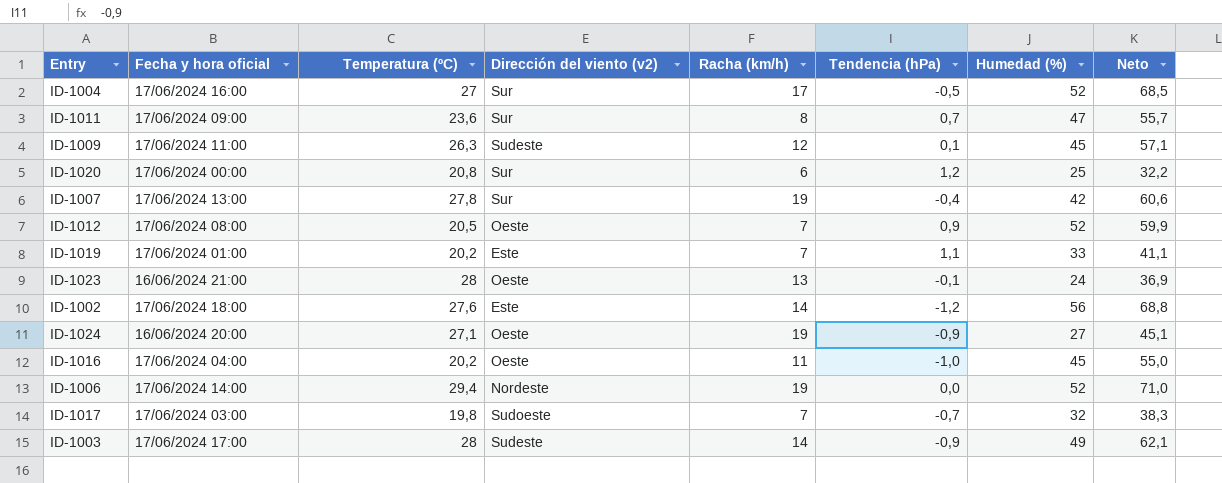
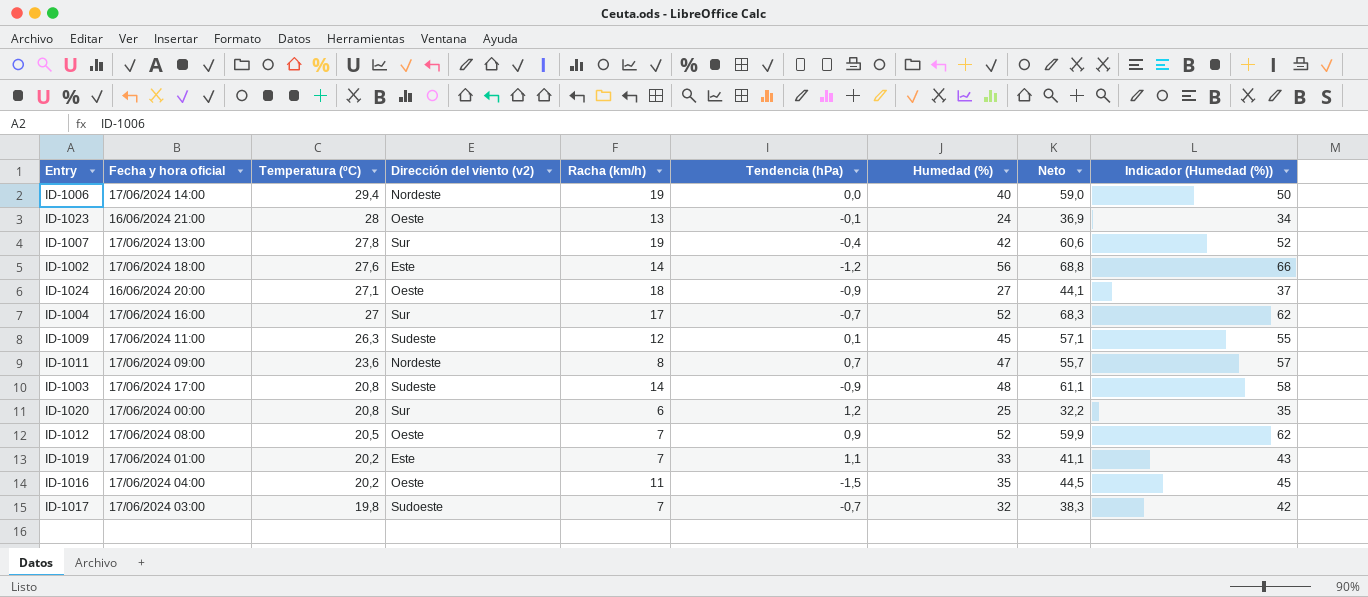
row order: none -> Temperatura (ºC) descending
column Indicador (Humedad (%)) | formula: none -> [Humedad (%)] + 10
ID-1006 | Humedad (%): 52 -> 40
ID-1006 | Neto: 71,0 -> 59,0
ID-1024 | Racha (km/h): 19 -> 18
ID-1024 | Neto: 45,1 -> 44,1
ID-1004 | Tendencia (hPa): -0,5 -> -0,7
ID-1004 | Neto: 68,5 -> 68,3
ID-1011 | Dirección del viento (v2): Sur -> Nordeste
ID-1003 | Temperatura (ºC): 28 -> 20,8
ID-1003 | Humedad (%): 49 -> 48
ID-1003 | Neto: 62,1 -> 61,1
ID-1016 | Tendencia (hPa): -1,0 -> -1,5
ID-1016 | Humedad (%): 45 -> 35
ID-1016 | Neto: 55,0 -> 44,5

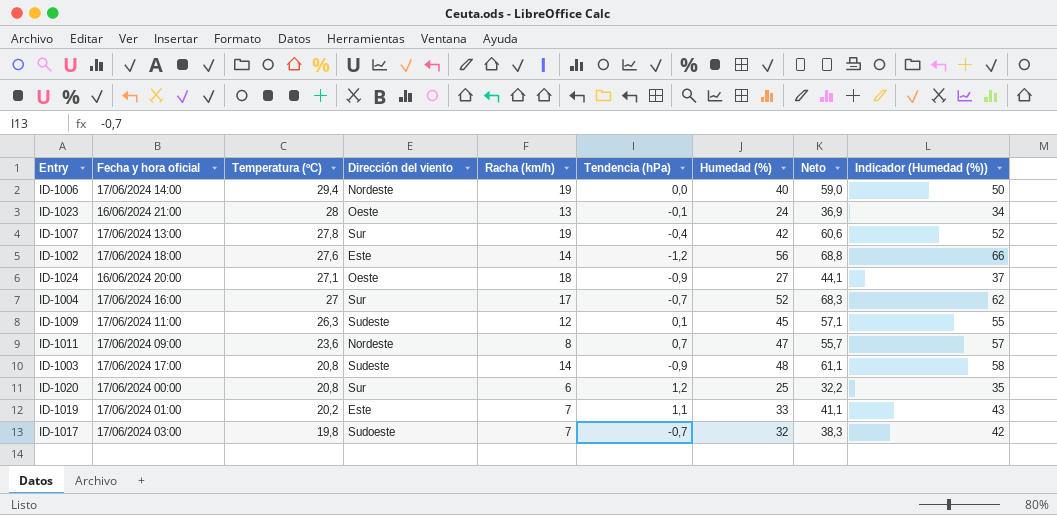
column name: Dirección del viento (v2) -> Dirección del viento
row ID-1012: 17/06/2024 08:00 | 20,5 | Oeste | 7 | 0,9 | 52 | 59,9 | 62 -> none
row ID-1016: 17/06/2024 04:00 | 20,2 | Oeste | 11 | -1,5 | 35 | 44,5 | 45 -> none

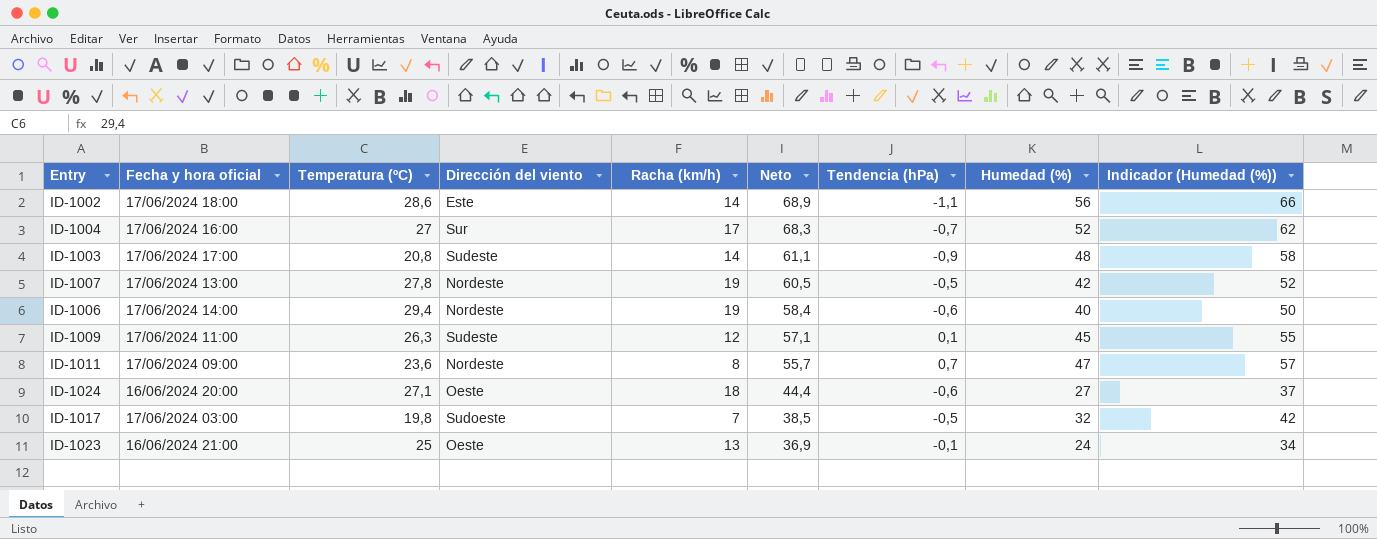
row order: Temperatura (ºC) descending -> Neto descending
column Neto | position: 8 -> 6
row ID-1020: 17/06/2024 00:00 | 20,8 | Sur | 6 | 1,2 | 25 | 32,2 | 35 -> none
row ID-1019: 17/06/2024 01:00 | 20,2 | Este | 7 | 1,1 | 33 | 41,1 | 43 -> none
ID-1002 | Temperatura (ºC): 27,6 -> 28,6
ID-1002 | Neto: 68,8 -> 68,9
ID-1002 | Tendencia (hPa): -1,2 -> -1,1
ID-1007 | Dirección del viento: Sur -> Nordeste
ID-1007 | Neto: 60,6 -> 60,5
ID-1007 | Tendencia (hPa): -0,4 -> -0,5
ID-1006 | Neto: 59,0 -> 58,4
ID-1006 | Tendencia (hPa): 0,0 -> -0,6
ID-1024 | Neto: 44,1 -> 44,4
ID-1024 | Tendencia (hPa): -0,9 -> -0,6
ID-1017 | Neto: 38,3 -> 38,5
ID-1017 | Tendencia (hPa): -0,7 -> -0,5
ID-1023 | Temperatura (ºC): 28 -> 25

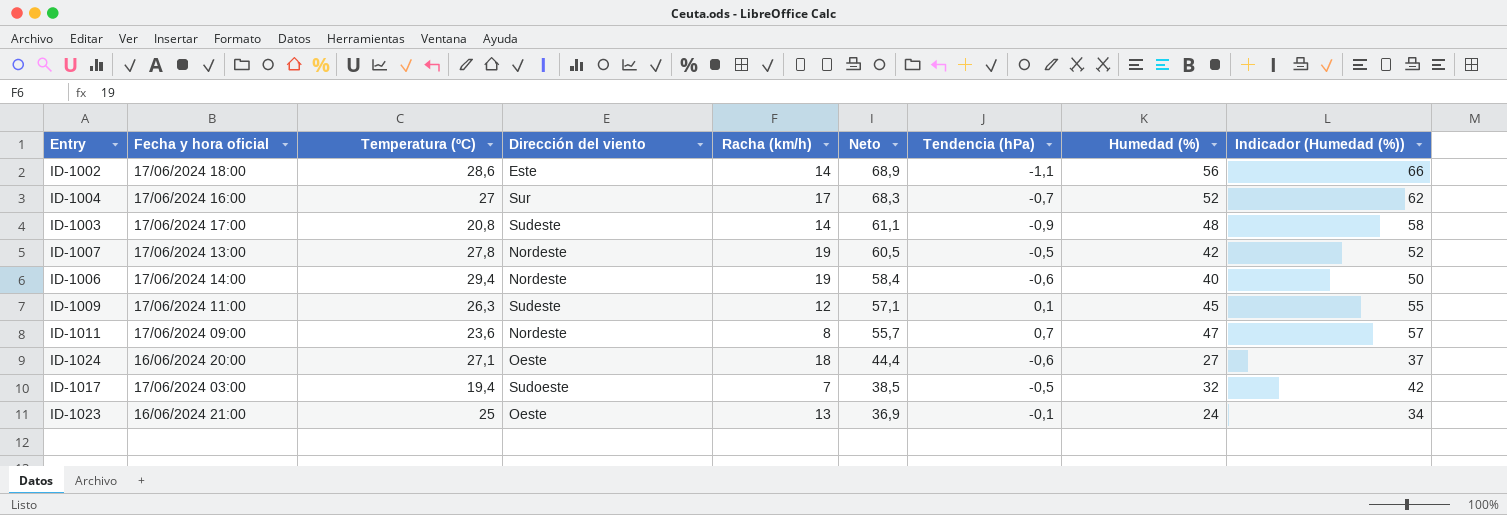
ID-1017 | Temperatura (ºC): 19,8 -> 19,4

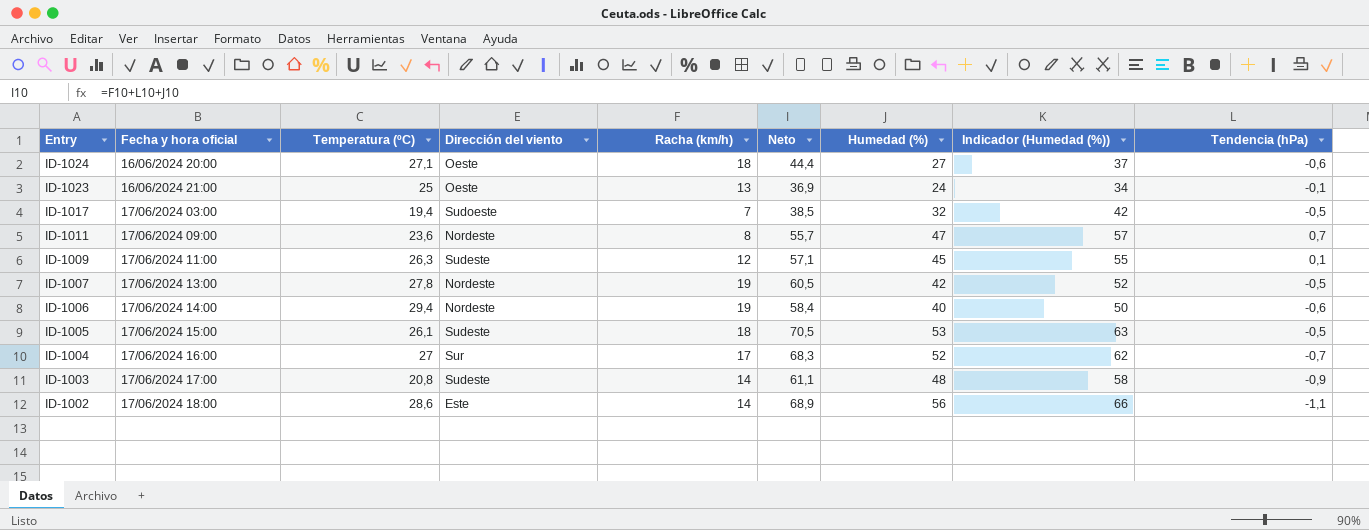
row order: Neto descending -> Entry descending
column Tendencia (hPa) | position: 7 -> 9
row ID-1005: none -> 17/06/2024 15:00 | 26,1 | Sudeste | 18 | 70,5 | 53 | 63 | -0,5

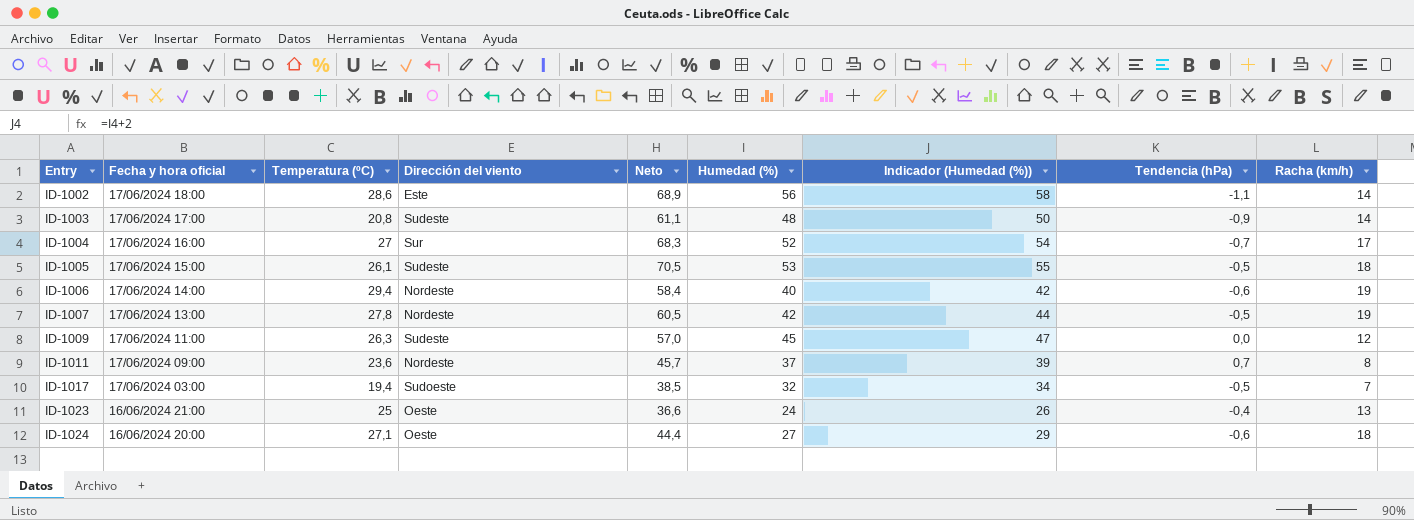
row order: Entry descending -> Entry ascending
column Indicador (Humedad (%)) | formula: [Humedad (%)] + 10 -> [Humedad (%)] + 2
column Racha (km/h) | position: 5 -> 9
ID-1009 | Neto: 57,1 -> 57,0
ID-1009 | Tendencia (hPa): 0,1 -> 0,0
ID-1011 | Neto: 55,7 -> 45,7
ID-1011 | Humedad (%): 47 -> 37
ID-1023 | Neto: 36,9 -> 36,6
ID-1023 | Tendencia (hPa): -0,1 -> -0,4

